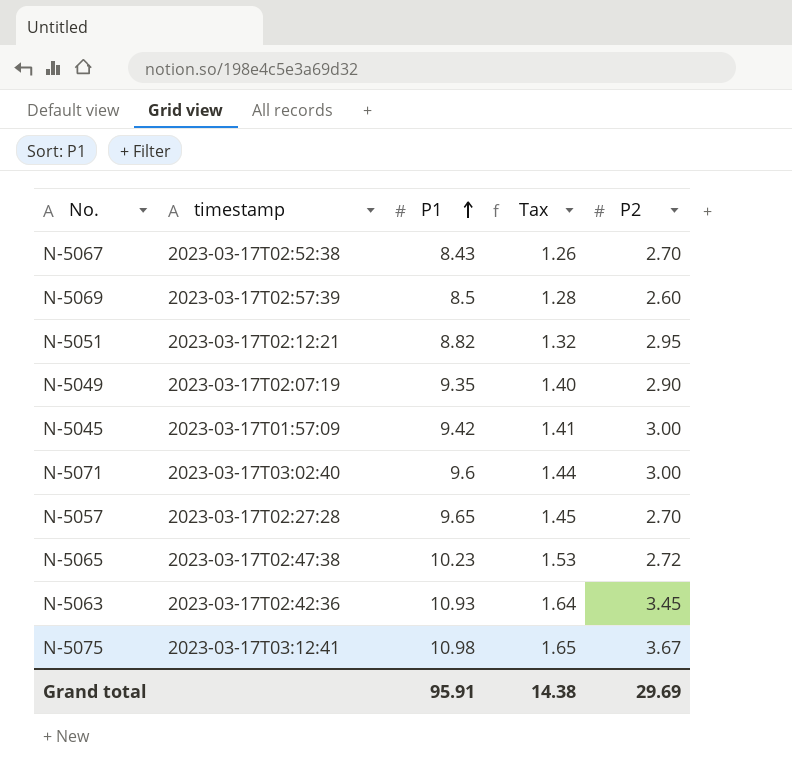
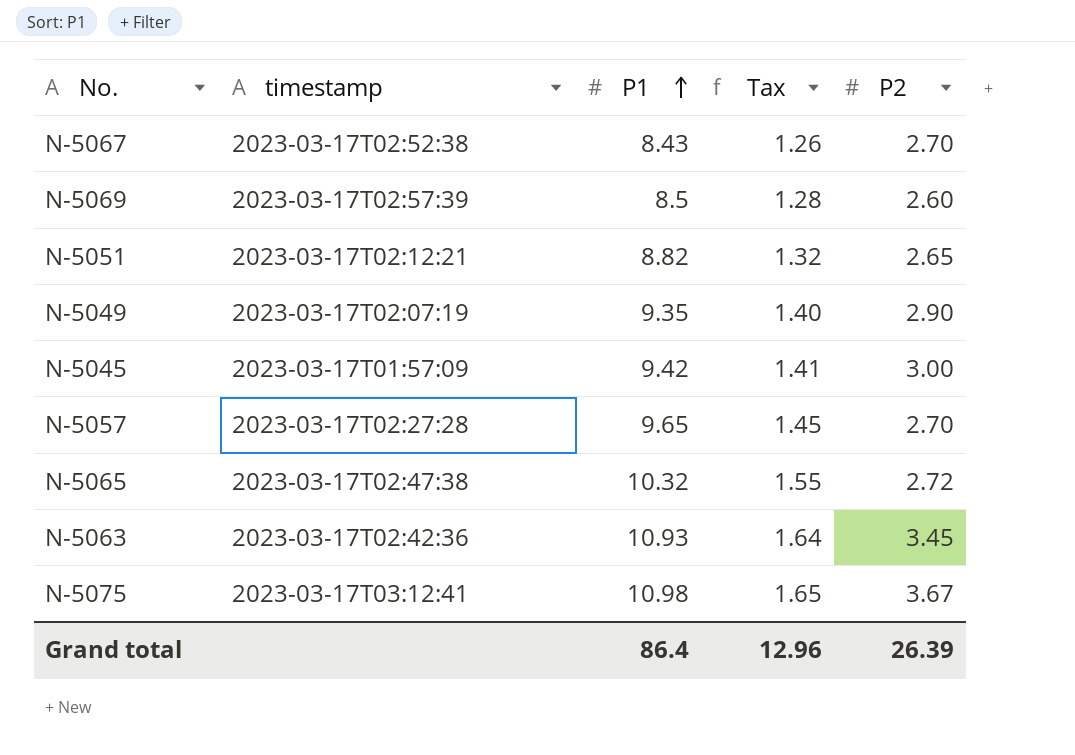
row N-5071: 2023-03-17T03:02:40 | 9.6 | 1.44 | 3.00 -> none
N-5051 | P2: 2.95 -> 2.65
N-5065 | P1: 10.23 -> 10.32
N-5065 | Tax: 1.53 -> 1.55
Grand total | P1: 95.91 -> 86.4
Grand total | Tax: 14.38 -> 12.96
Grand total | P2: 29.69 -> 26.39

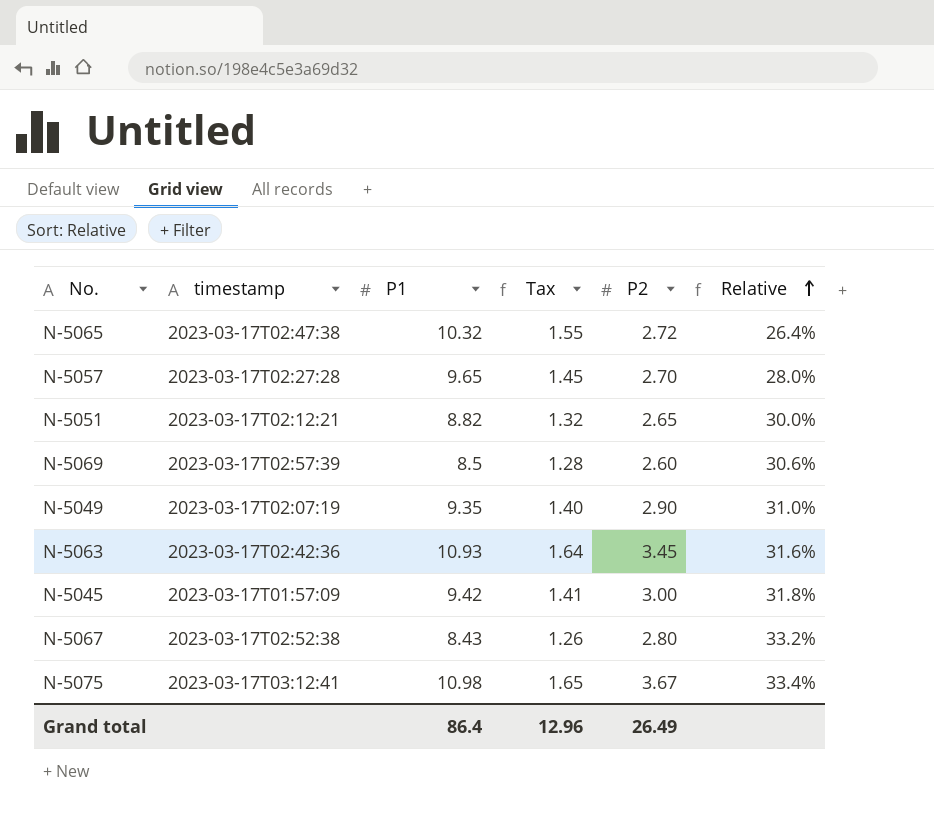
row order: P1 ascending -> Relative ascending
column Relative | formula: none -> [P2] / [P1]
N-5067 | P2: 2.70 -> 2.80
Grand total | P2: 26.39 -> 26.49

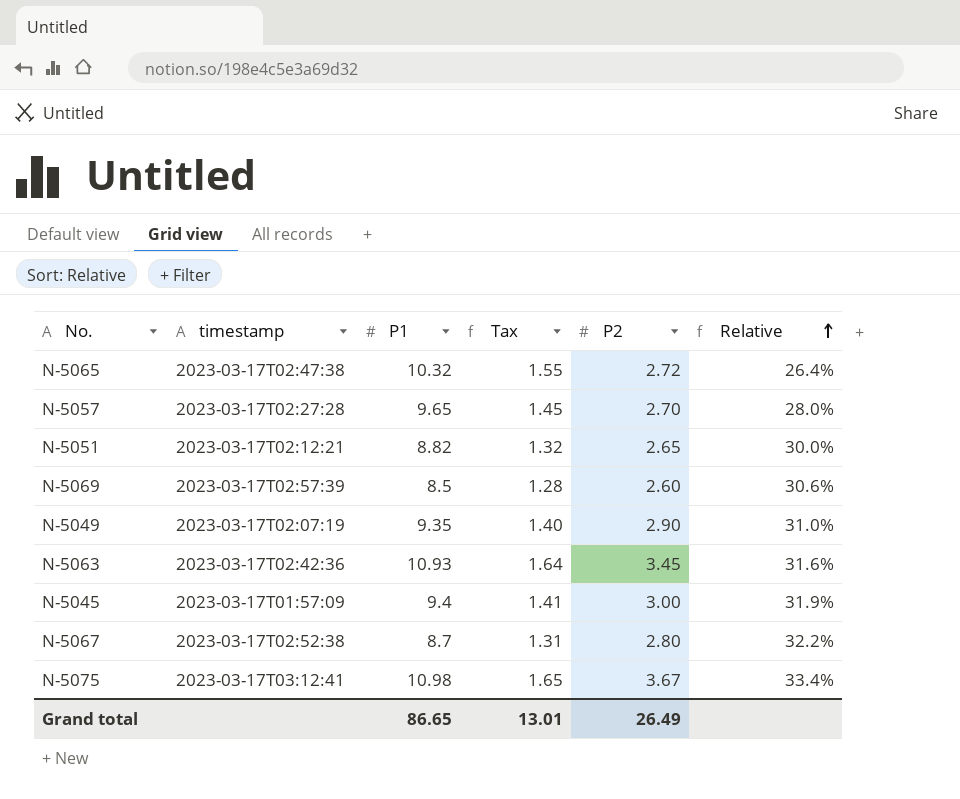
N-5045 | P1: 9.42 -> 9.4
N-5045 | Relative: 31.8% -> 31.9%
N-5067 | P1: 8.43 -> 8.7
N-5067 | Tax: 1.26 -> 1.31
N-5067 | Relative: 33.2% -> 32.2%
Grand total | P1: 86.4 -> 86.65
Grand total | Tax: 12.96 -> 13.01

